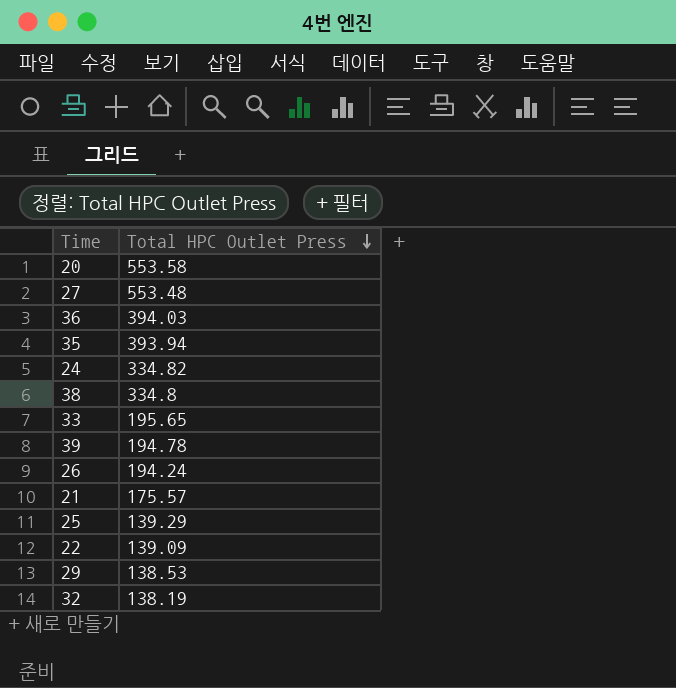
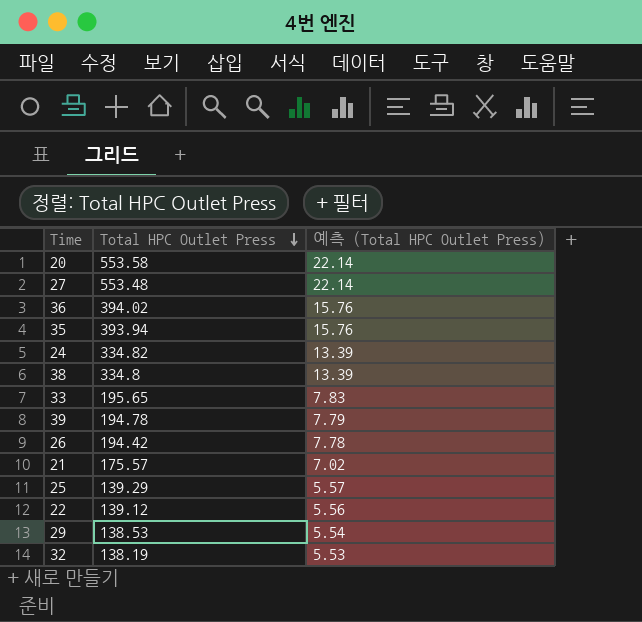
column 예측 (Total HPC Outlet Press) | formula: none -> [Total HPC Outlet Press] * 0.04
36 | Total HPC Outlet Press: 394.03 -> 394.02
26 | Total HPC Outlet Press: 194.24 -> 194.42
22 | Total HPC Outlet Press: 139.09 -> 139.12

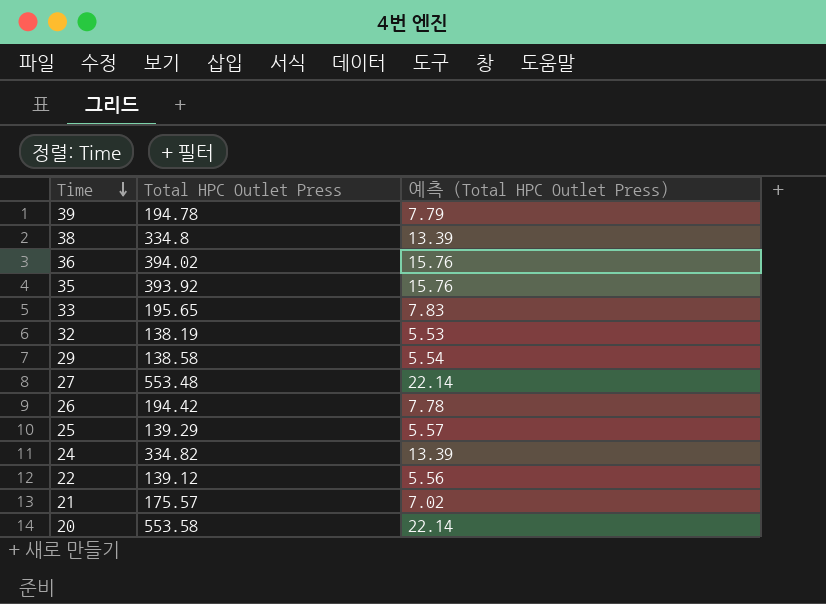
row order: Total HPC Outlet Press descending -> Time descending
35 | Total HPC Outlet Press: 393.94 -> 393.92
29 | Total HPC Outlet Press: 138.53 -> 138.58

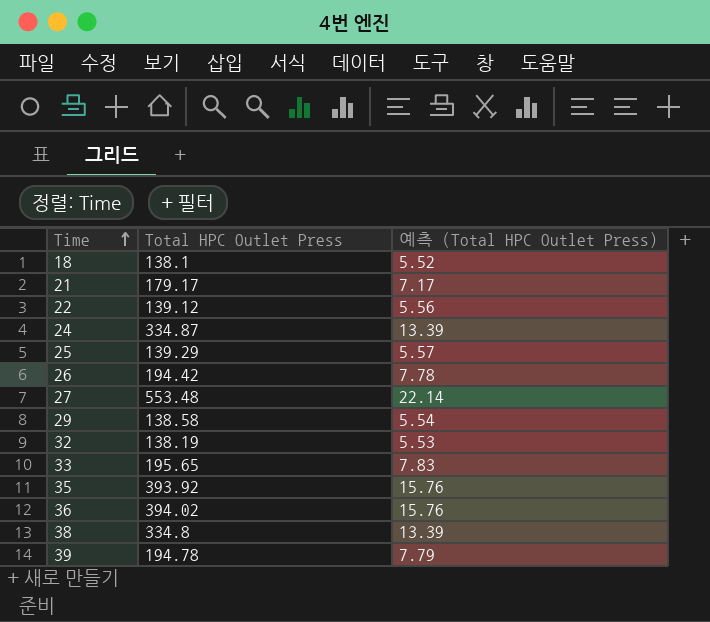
row order: Time descending -> Time ascending
row 20: 553.58 | 22.14 -> none
row 18: none -> 138.1 | 5.52
21 | Total HPC Outlet Press: 175.57 -> 179.17
21 | 예측 (Total HPC Outlet Press): 7.02 -> 7.17
24 | Total HPC Outlet Press: 334.82 -> 334.87

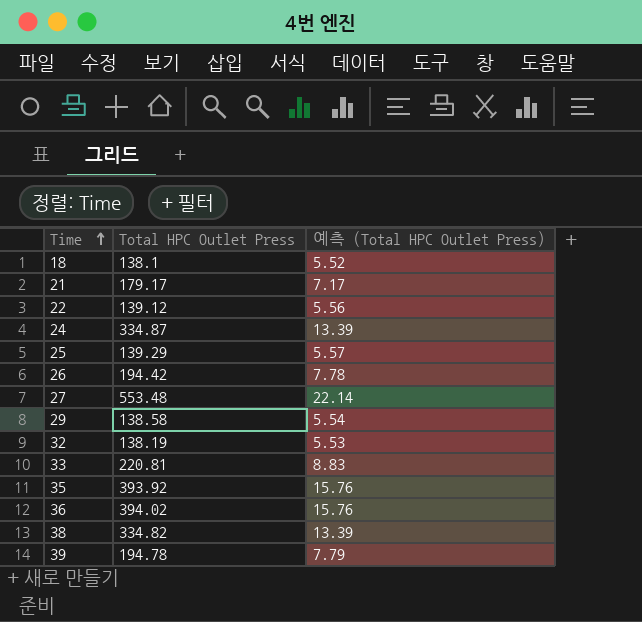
33 | Total HPC Outlet Press: 195.65 -> 220.81
33 | 예측 (Total HPC Outlet Press): 7.83 -> 8.83
38 | Total HPC Outlet Press: 334.8 -> 334.82

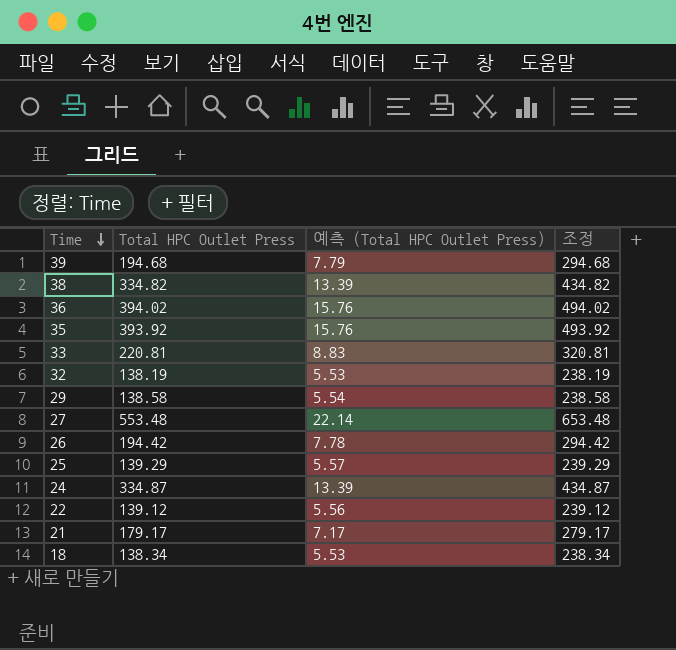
row order: Time ascending -> Time descending
column 조정 | formula: none -> [Total HPC Outlet Press] + 100
39 | Total HPC Outlet Press: 194.78 -> 194.68
18 | Total HPC Outlet Press: 138.1 -> 138.34
18 | 예측 (Total HPC Outlet Press): 5.52 -> 5.53

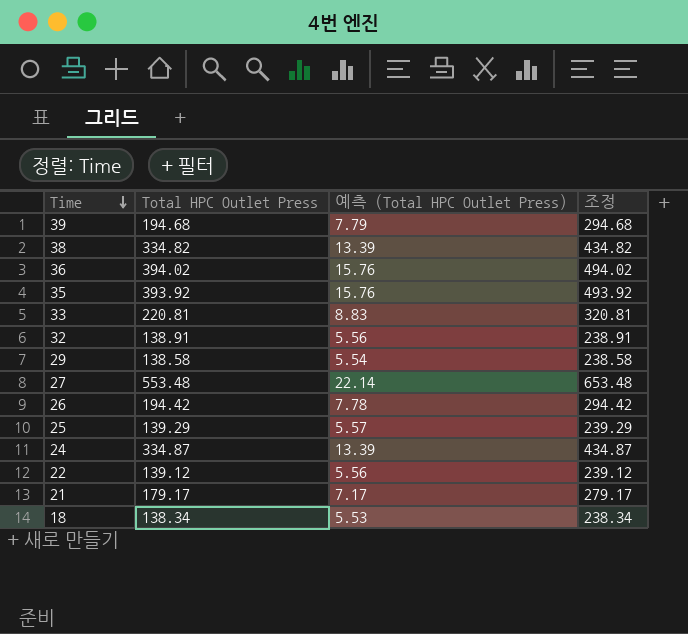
32 | Total HPC Outlet Press: 138.19 -> 138.91
32 | 예측 (Total HPC Outlet Press): 5.53 -> 5.56
32 | 조정: 238.19 -> 238.91

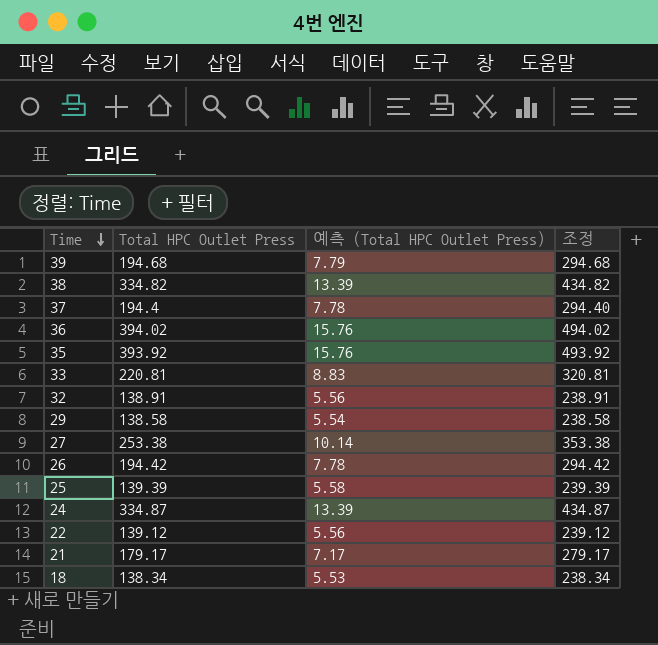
row 37: none -> 194.4 | 7.78 | 294.40
27 | Total HPC Outlet Press: 553.48 -> 253.38
27 | 예측 (Total HPC Outlet Press): 22.14 -> 10.14
27 | 조정: 653.48 -> 353.38
25 | Total HPC Outlet Press: 139.29 -> 139.39
25 | 예측 (Total HPC Outlet Press): 5.57 -> 5.58
25 | 조정: 239.29 -> 239.39

